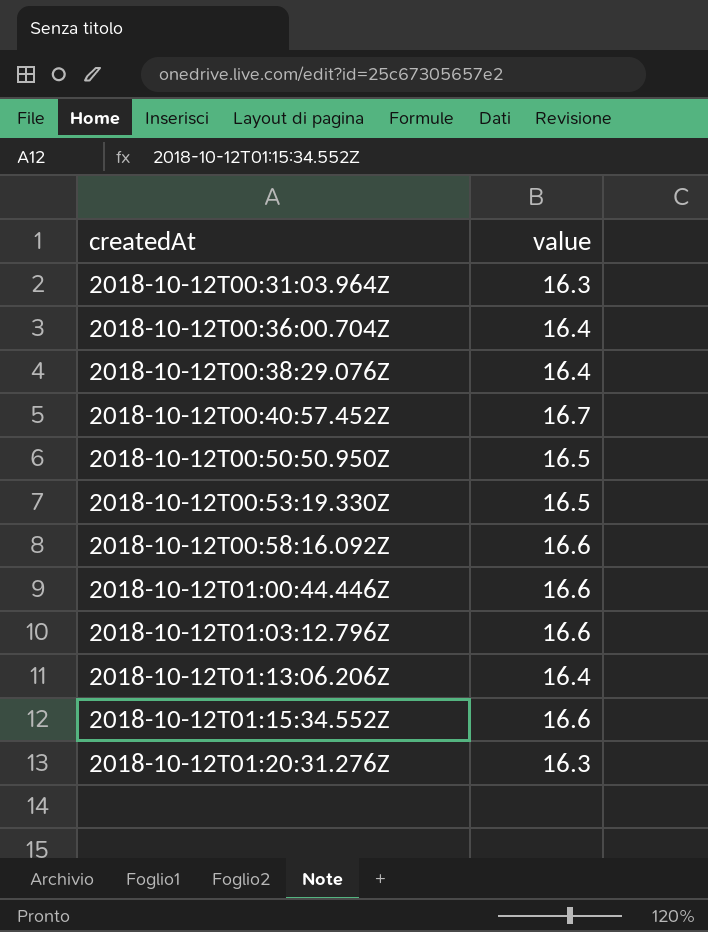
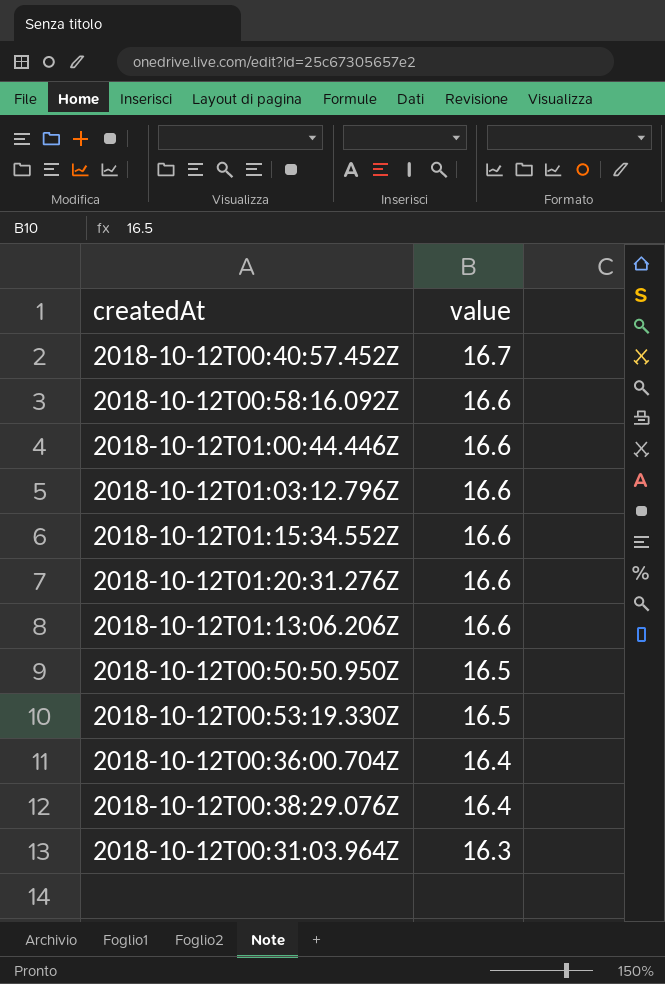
row order: createdAt ascending -> value descending
2018-10-12T01:20:31.276Z | value: 16.3 -> 16.6
2018-10-12T01:13:06.206Z | value: 16.4 -> 16.6

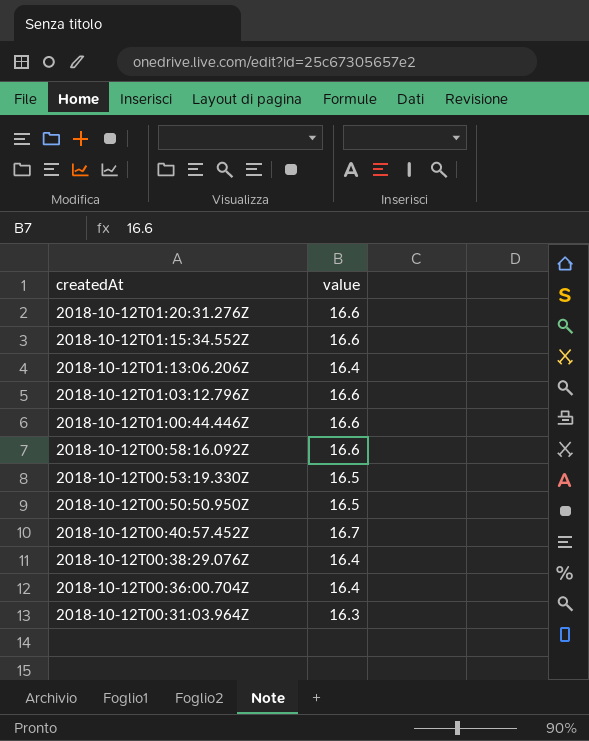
row order: value descending -> createdAt descending
2018-10-12T01:13:06.206Z | value: 16.6 -> 16.4

